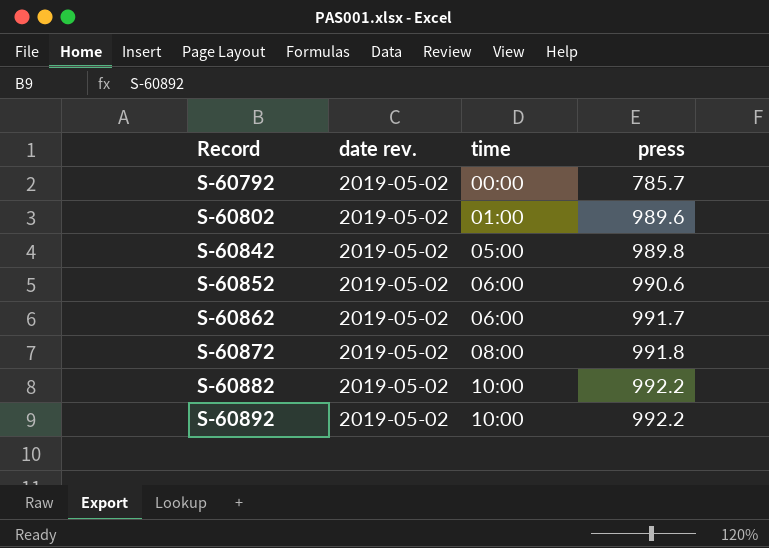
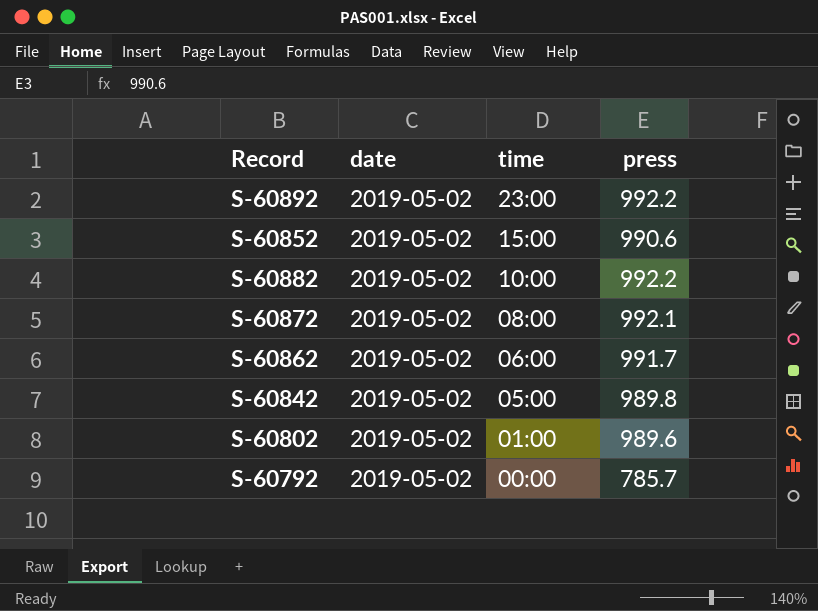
row order: Record ascending -> time descending
column name: date rev. -> date
S-60892 | time: 10:00 -> 23:00
S-60852 | time: 06:00 -> 15:00
S-60872 | press: 991.8 -> 992.1

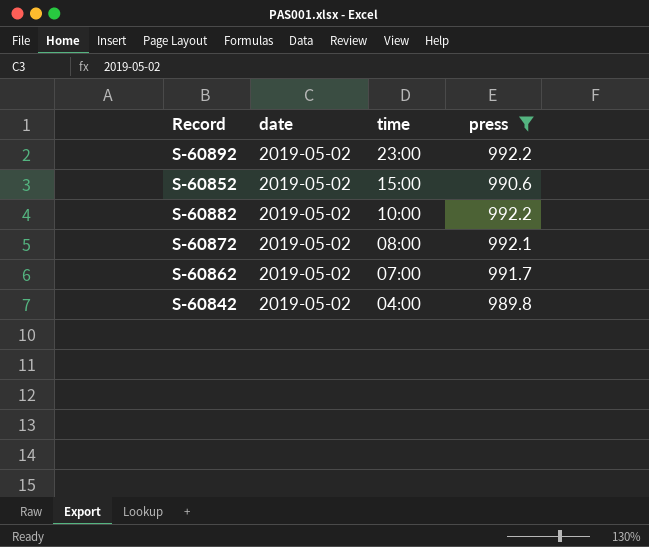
filter: none -> press >= 989.8
S-60862 | time: 06:00 -> 07:00
S-60842 | time: 05:00 -> 04:00

